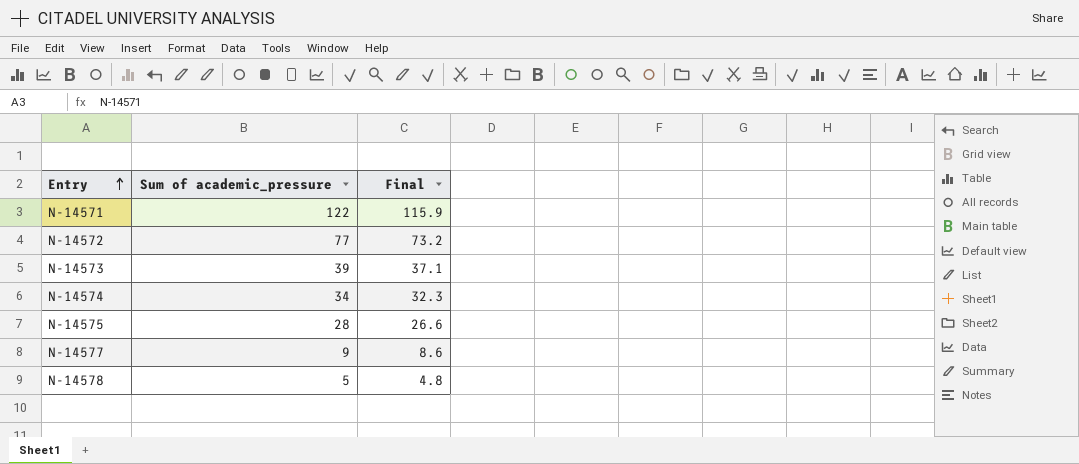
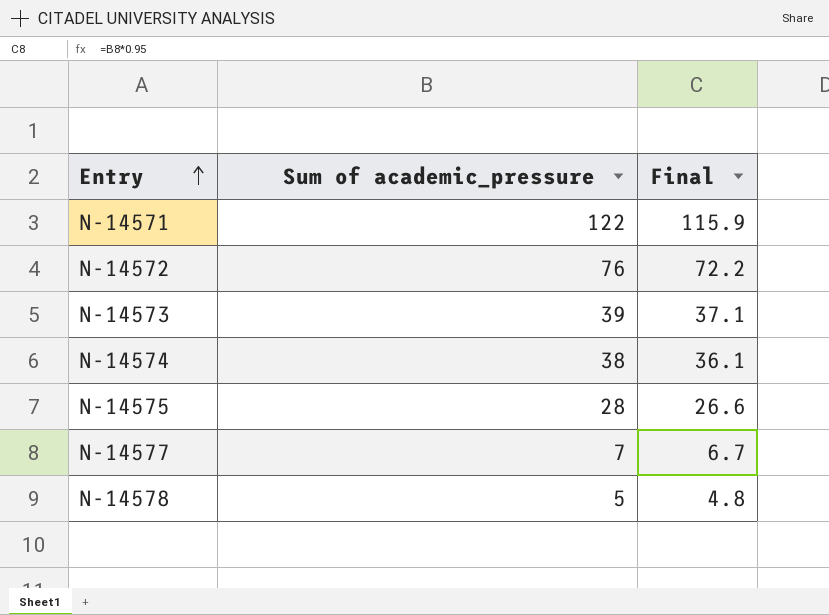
N-14572 | Sum of academic_pressure: 77 -> 76
N-14572 | Final: 73.2 -> 72.2
N-14574 | Sum of academic_pressure: 34 -> 38
N-14574 | Final: 32.3 -> 36.1
N-14577 | Sum of academic_pressure: 9 -> 7
N-14577 | Final: 8.6 -> 6.7

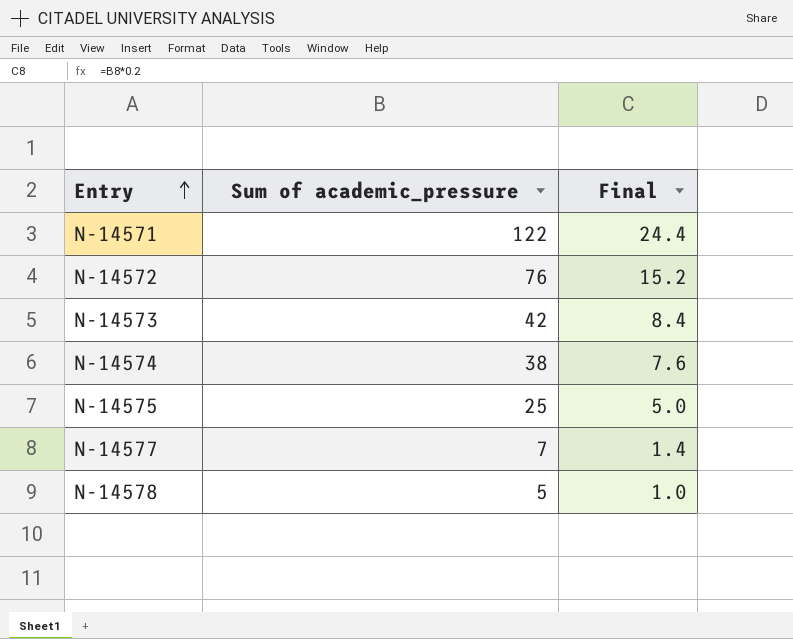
column Final | formula: [Sum of academic_pressure] * 0.95 -> [Sum of academic_pressure] * 0.2
N-14573 | Sum of academic_pressure: 39 -> 42
N-14575 | Sum of academic_pressure: 28 -> 25

